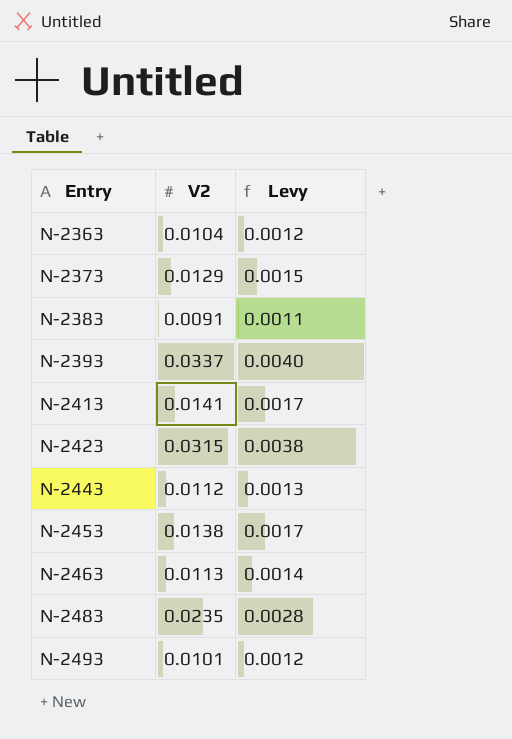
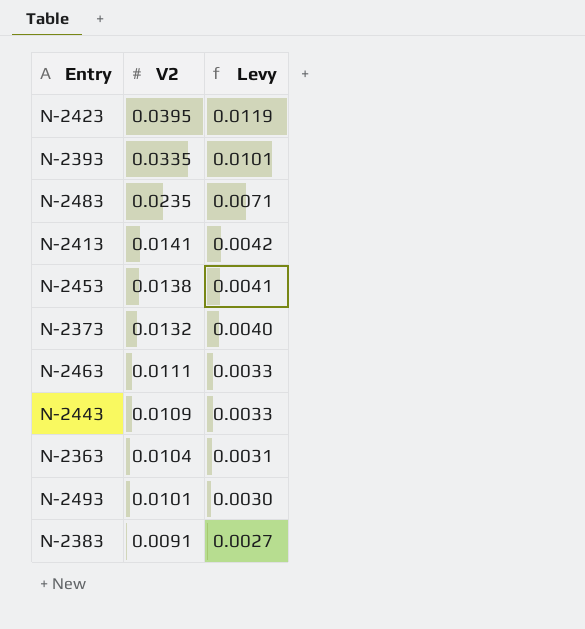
row order: Entry ascending -> V2 descending
column Levy | formula: [V2] * 0.12 -> [V2] * 0.3
N-2423 | V2: 0.0315 -> 0.0395
N-2393 | V2: 0.0337 -> 0.0335
N-2373 | V2: 0.0129 -> 0.0132
N-2463 | V2: 0.0113 -> 0.0111
N-2443 | V2: 0.0112 -> 0.0109

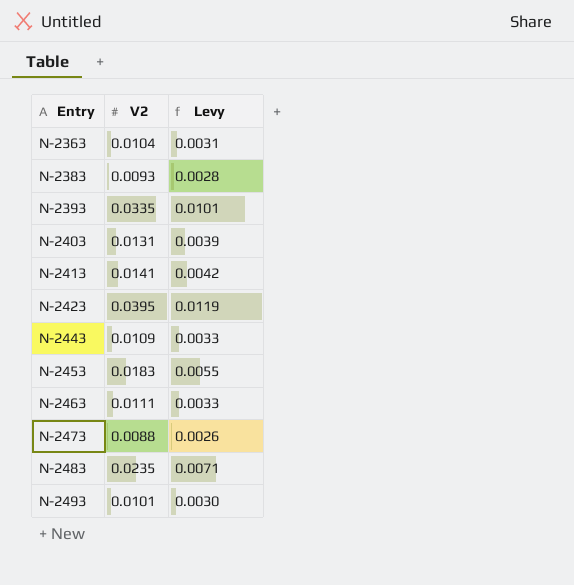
row order: V2 descending -> Entry ascending
row N-2373: 0.0132 | 0.0040 -> none
N-2383 | V2: 0.0091 -> 0.0093
N-2383 | Levy: 0.0027 -> 0.0028
row N-2403: none -> 0.0131 | 0.0039
N-2453 | V2: 0.0138 -> 0.0183
N-2453 | Levy: 0.0041 -> 0.0055
row N-2473: none -> 0.0088 | 0.0026

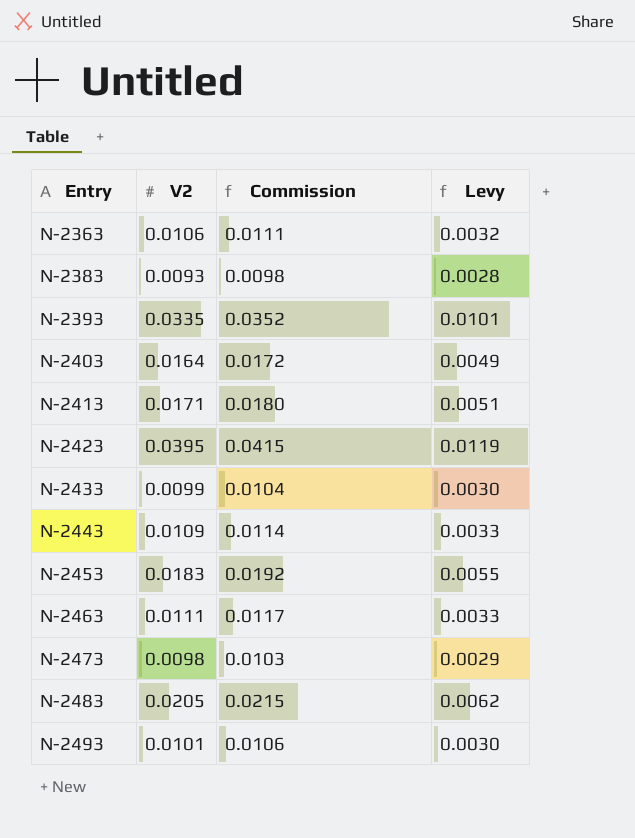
column Commission | formula: none -> [V2] * 1.05
N-2363 | V2: 0.0104 -> 0.0106
N-2363 | Levy: 0.0031 -> 0.0032
N-2403 | V2: 0.0131 -> 0.0164
N-2403 | Levy: 0.0039 -> 0.0049
N-2413 | V2: 0.0141 -> 0.0171
N-2413 | Levy: 0.0042 -> 0.0051
row N-2433: none -> 0.0099 | 0.0104 | 0.0030
N-2473 | V2: 0.0088 -> 0.0098
N-2473 | Levy: 0.0026 -> 0.0029
N-2483 | V2: 0.0235 -> 0.0205
N-2483 | Levy: 0.0071 -> 0.0062

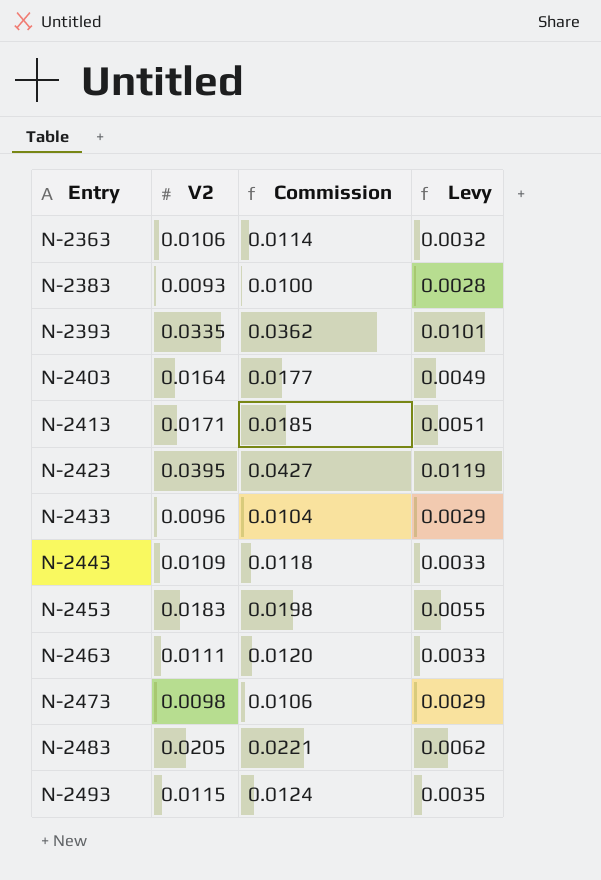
column Commission | formula: [V2] * 1.05 -> [V2] * 1.08
N-2433 | V2: 0.0099 -> 0.0096
N-2433 | Levy: 0.0030 -> 0.0029
N-2493 | V2: 0.0101 -> 0.0115
N-2493 | Levy: 0.0030 -> 0.0035

